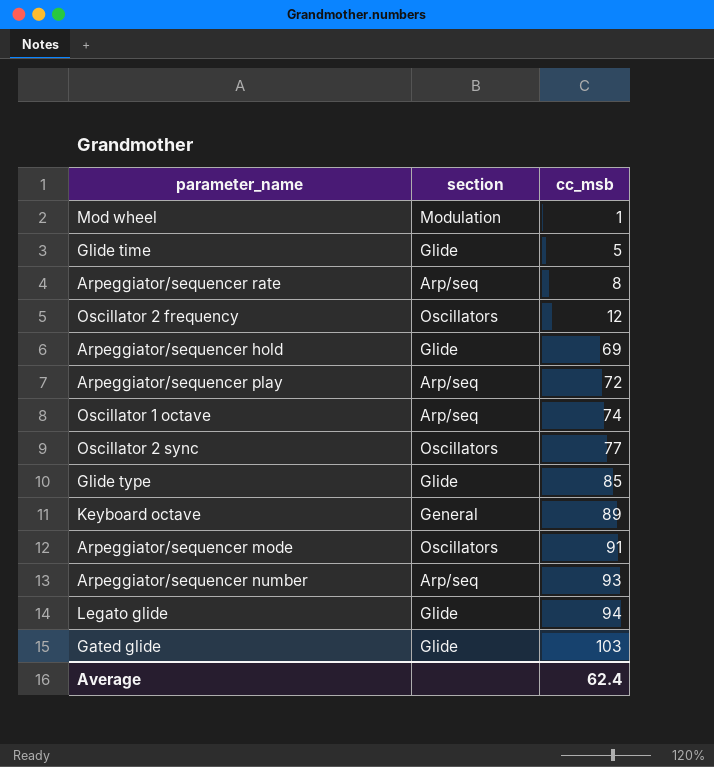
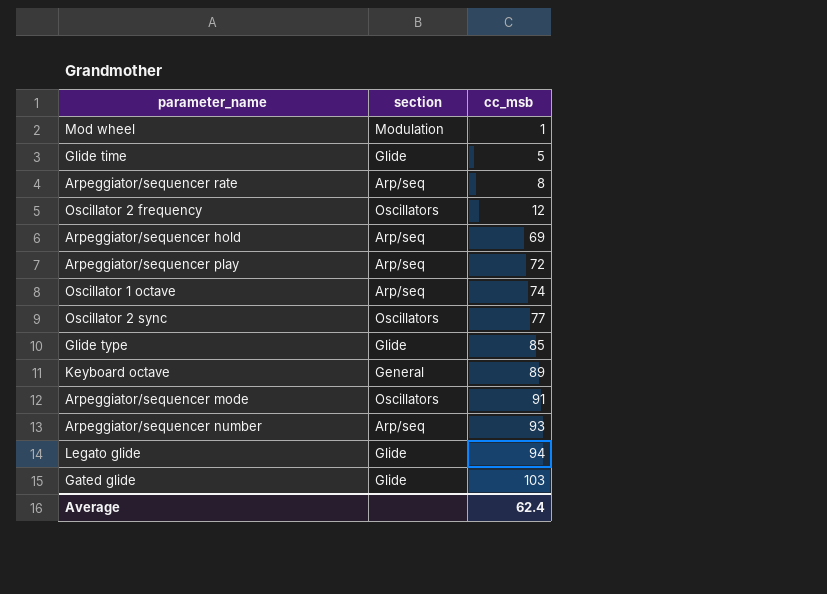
Arpeggiator/sequencer hold | section: Glide -> Arp/seq

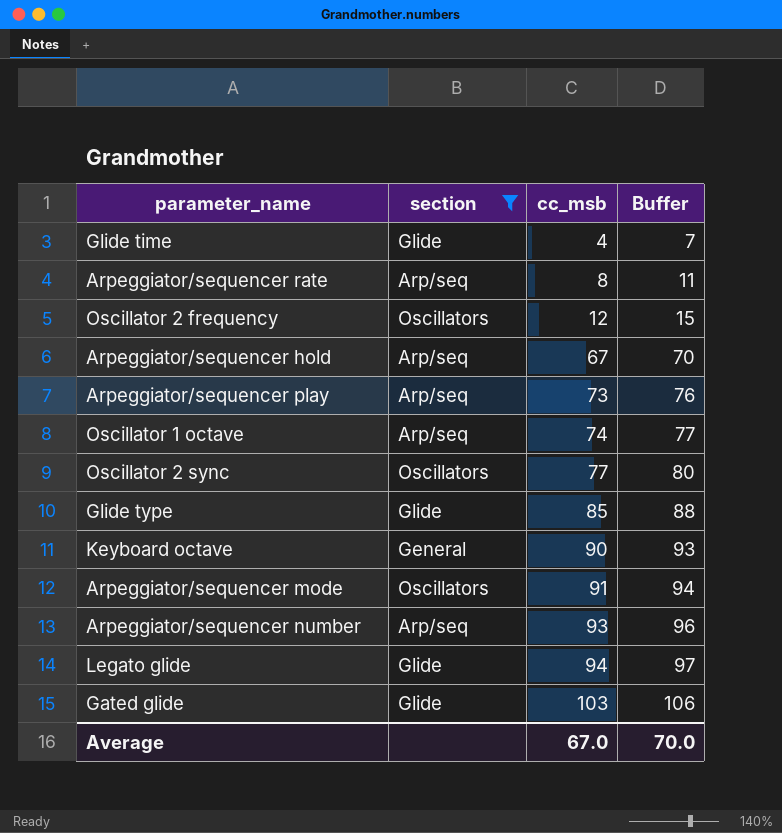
filter: none -> section != Modulation
column Buffer | formula: none -> [cc_msb] + 3
Glide time | cc_msb: 5 -> 4
Arpeggiator/sequencer hold | cc_msb: 69 -> 67
Arpeggiator/sequencer play | cc_msb: 72 -> 73
Keyboard octave | cc_msb: 89 -> 90
Average | cc_msb: 62.4 -> 67.0

